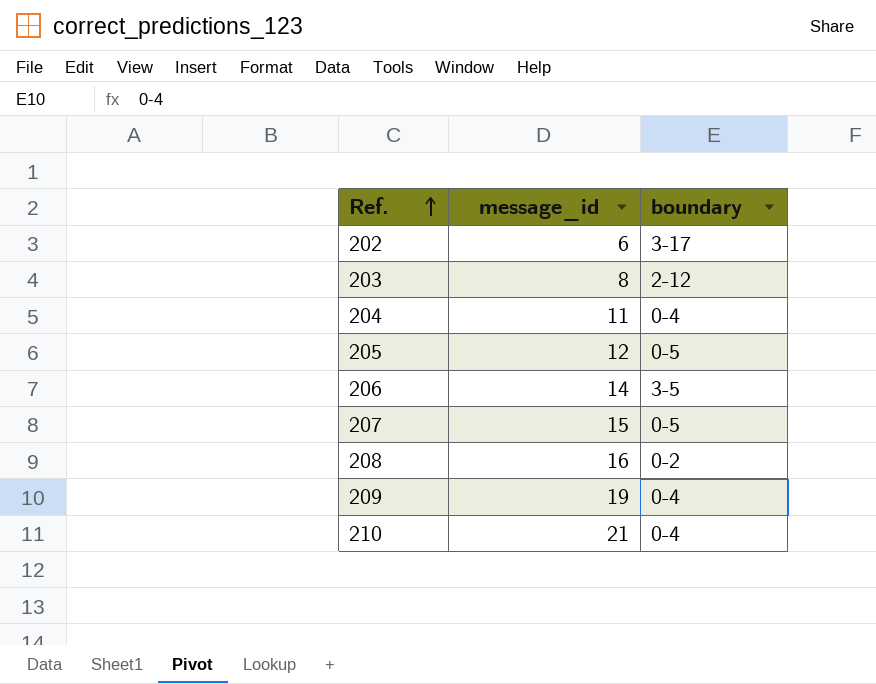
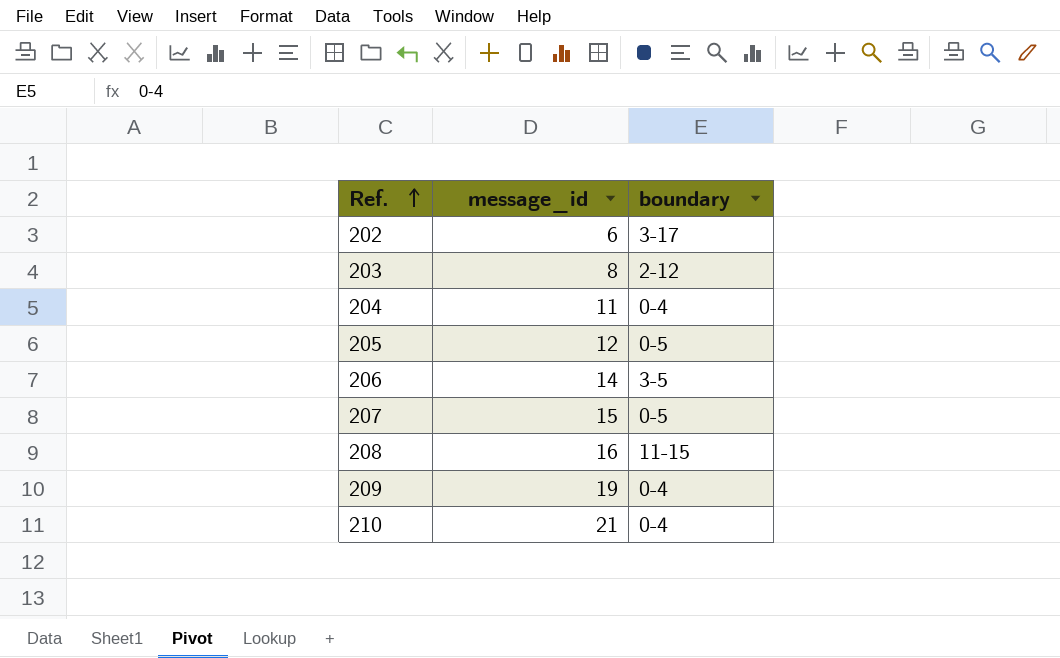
208 | boundary: 0-2 -> 11-15

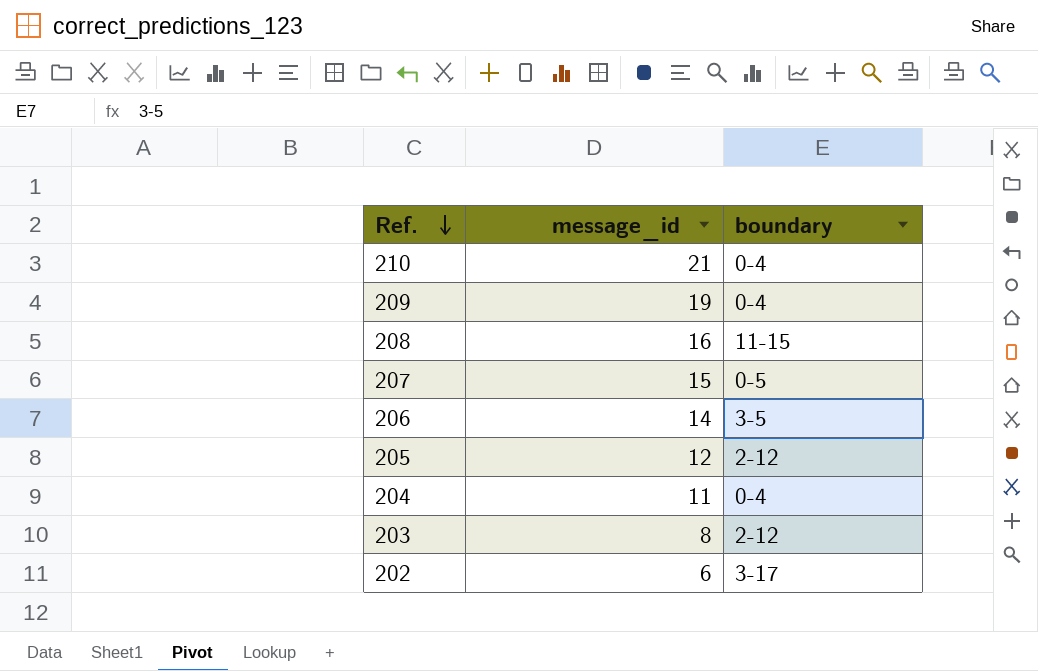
row order: Ref. ascending -> Ref. descending
205 | boundary: 0-5 -> 2-12

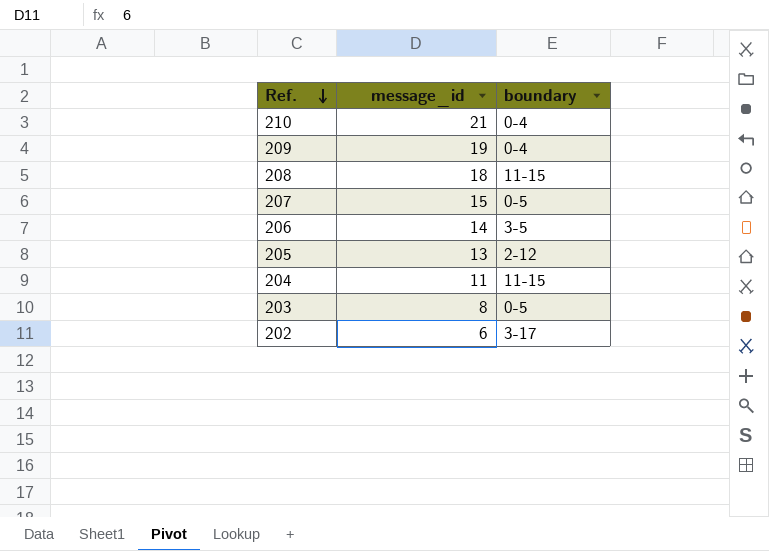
208 | message_id: 16 -> 18
205 | message_id: 12 -> 13
204 | boundary: 0-4 -> 11-15
203 | boundary: 2-12 -> 0-5

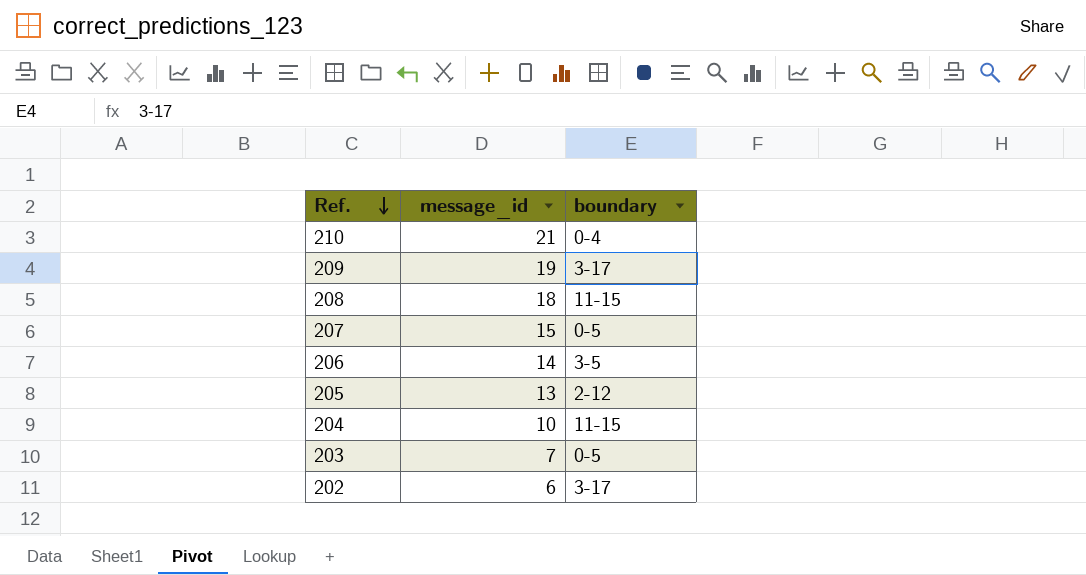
209 | boundary: 0-4 -> 3-17
204 | message_id: 11 -> 10
203 | message_id: 8 -> 7

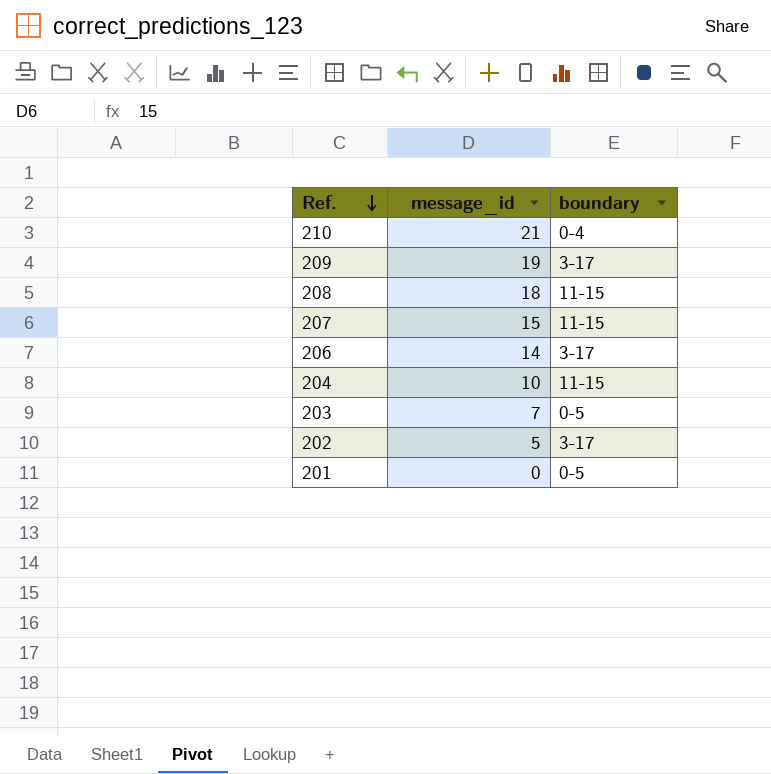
row 205: 13 | 2-12 -> none
207 | boundary: 0-5 -> 11-15
206 | boundary: 3-5 -> 3-17
202 | message_id: 6 -> 5
row 201: none -> 0 | 0-5

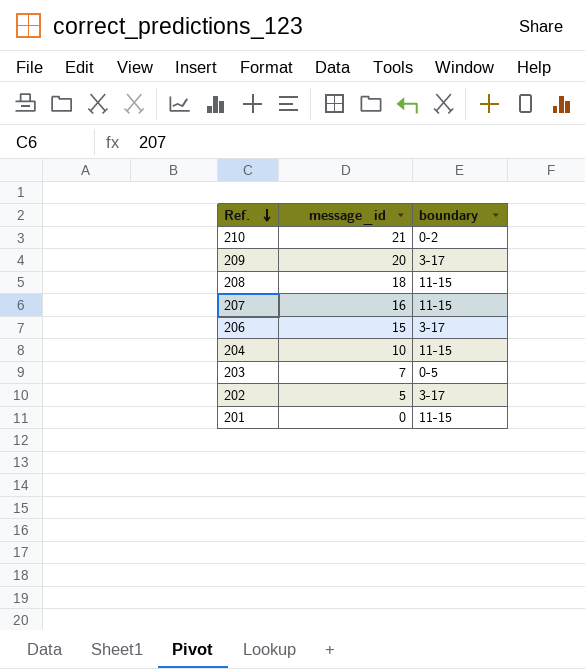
210 | boundary: 0-4 -> 0-2
209 | message_id: 19 -> 20
207 | message_id: 15 -> 16
206 | message_id: 14 -> 15
201 | boundary: 0-5 -> 11-15

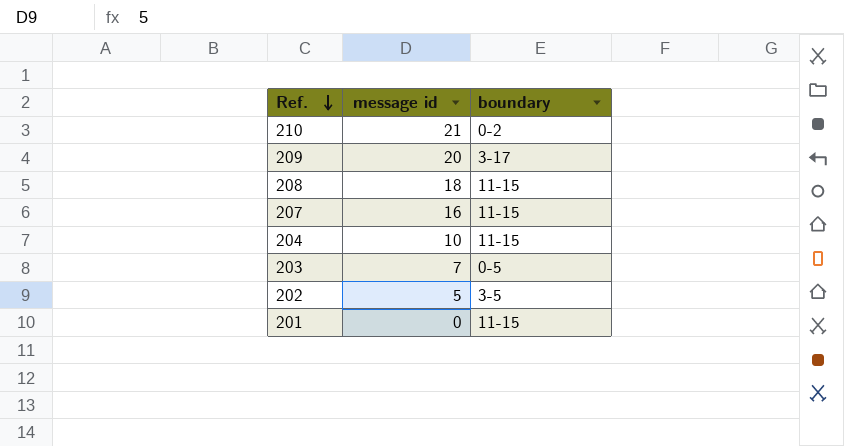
column name: message_id -> message id
row 206: 15 | 3-17 -> none
202 | boundary: 3-17 -> 3-5

